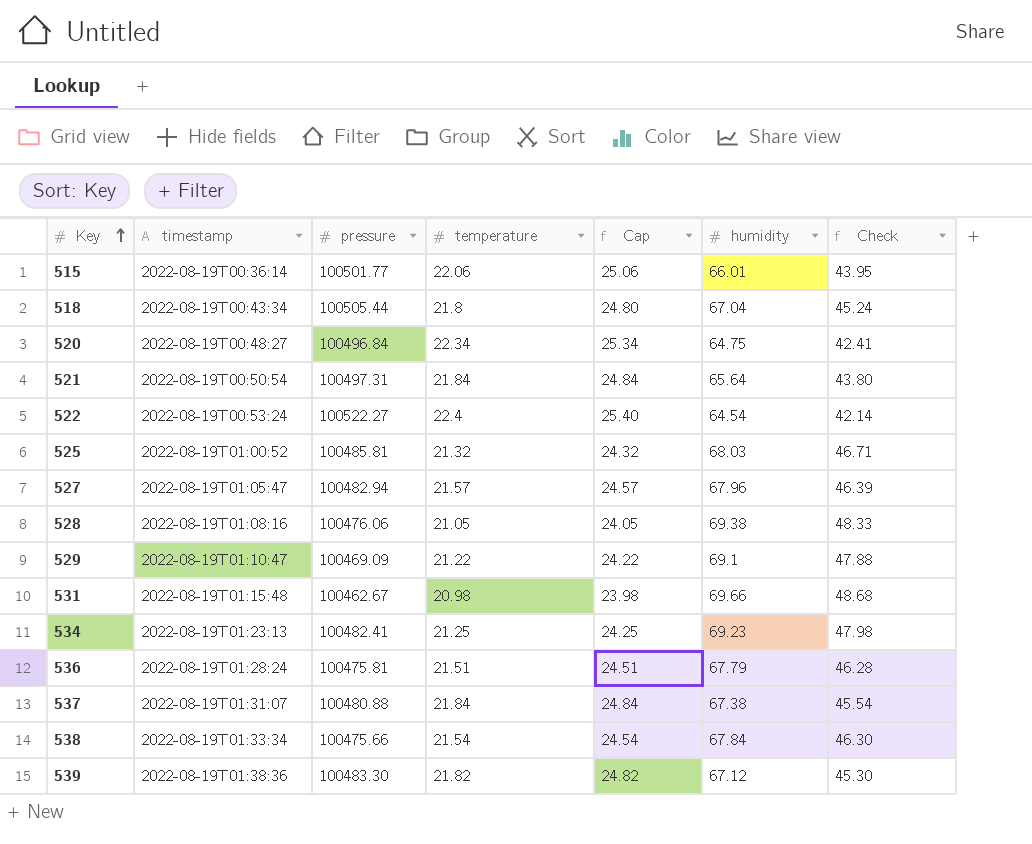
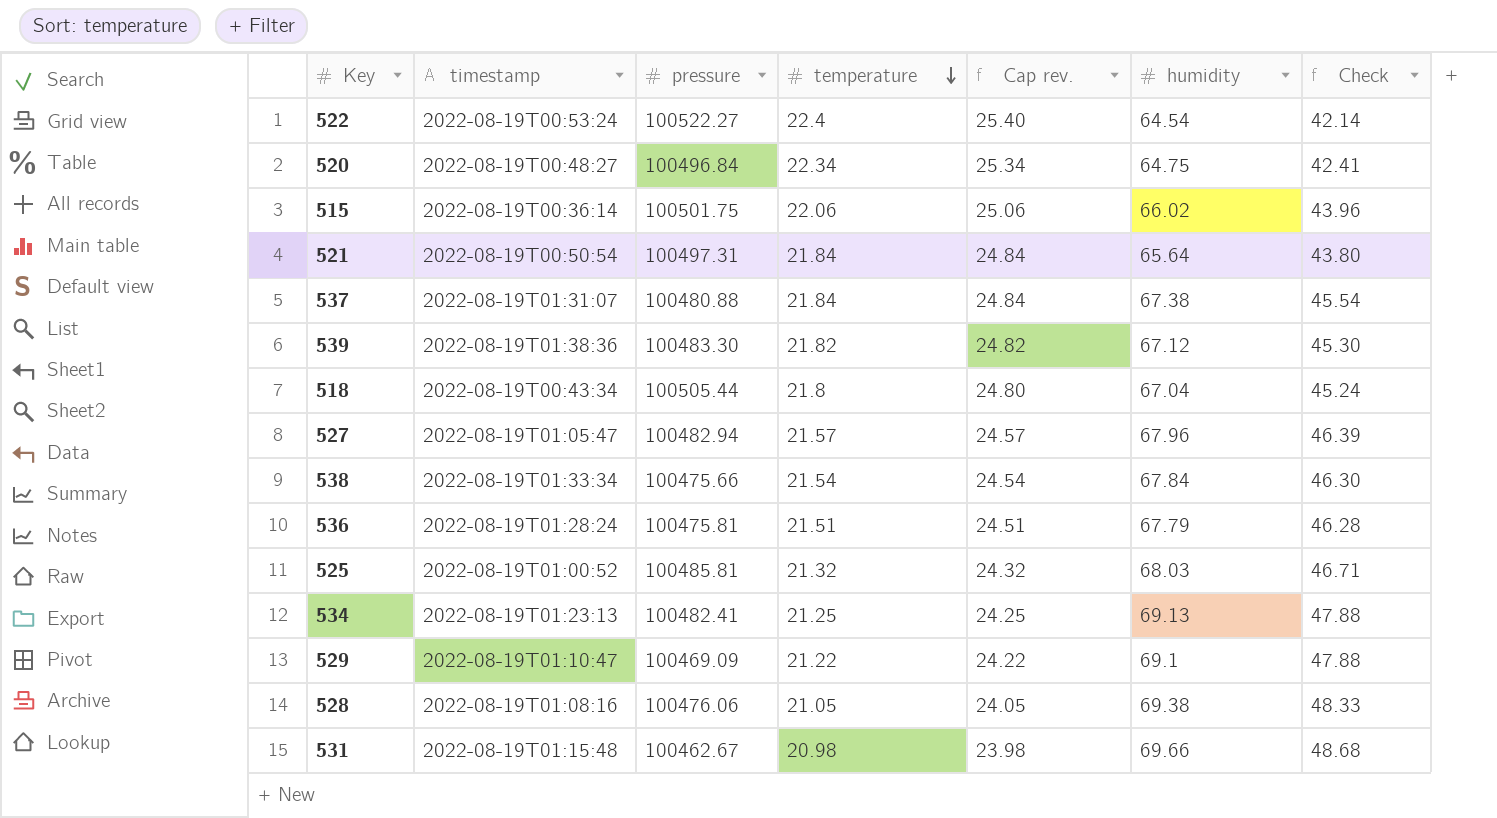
row order: Key ascending -> temperature descending
column name: Cap -> Cap rev.
515 | pressure: 100501.77 -> 100501.75
515 | humidity: 66.01 -> 66.02
515 | Check: 43.95 -> 43.96
534 | humidity: 69.23 -> 69.13
534 | Check: 47.98 -> 47.88

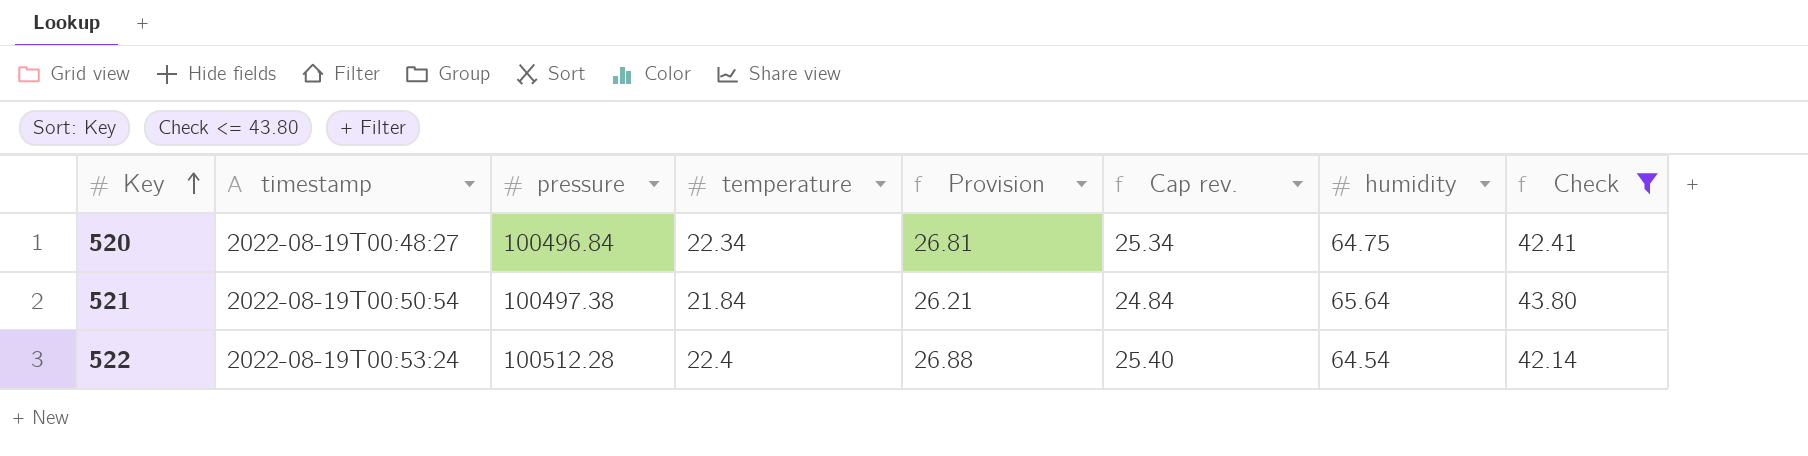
filter: none -> Check <= 43.80
row order: temperature descending -> Key ascending
column Provision | formula: none -> [temperature] * 1.2
521 | pressure: 100497.31 -> 100497.38
522 | pressure: 100522.27 -> 100512.28

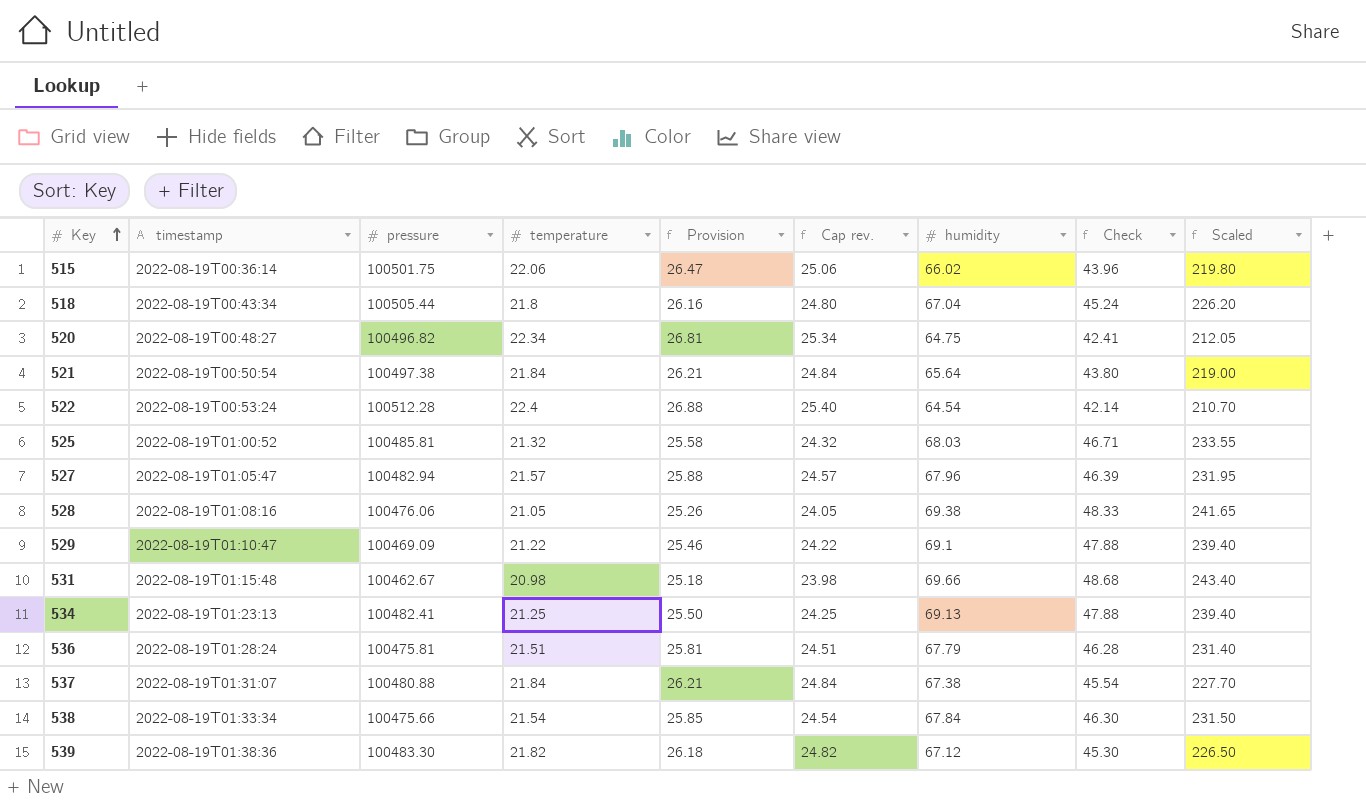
filter: Check <= 43.80 -> none
column Scaled | formula: none -> [Check] * 5
520 | pressure: 100496.84 -> 100496.82

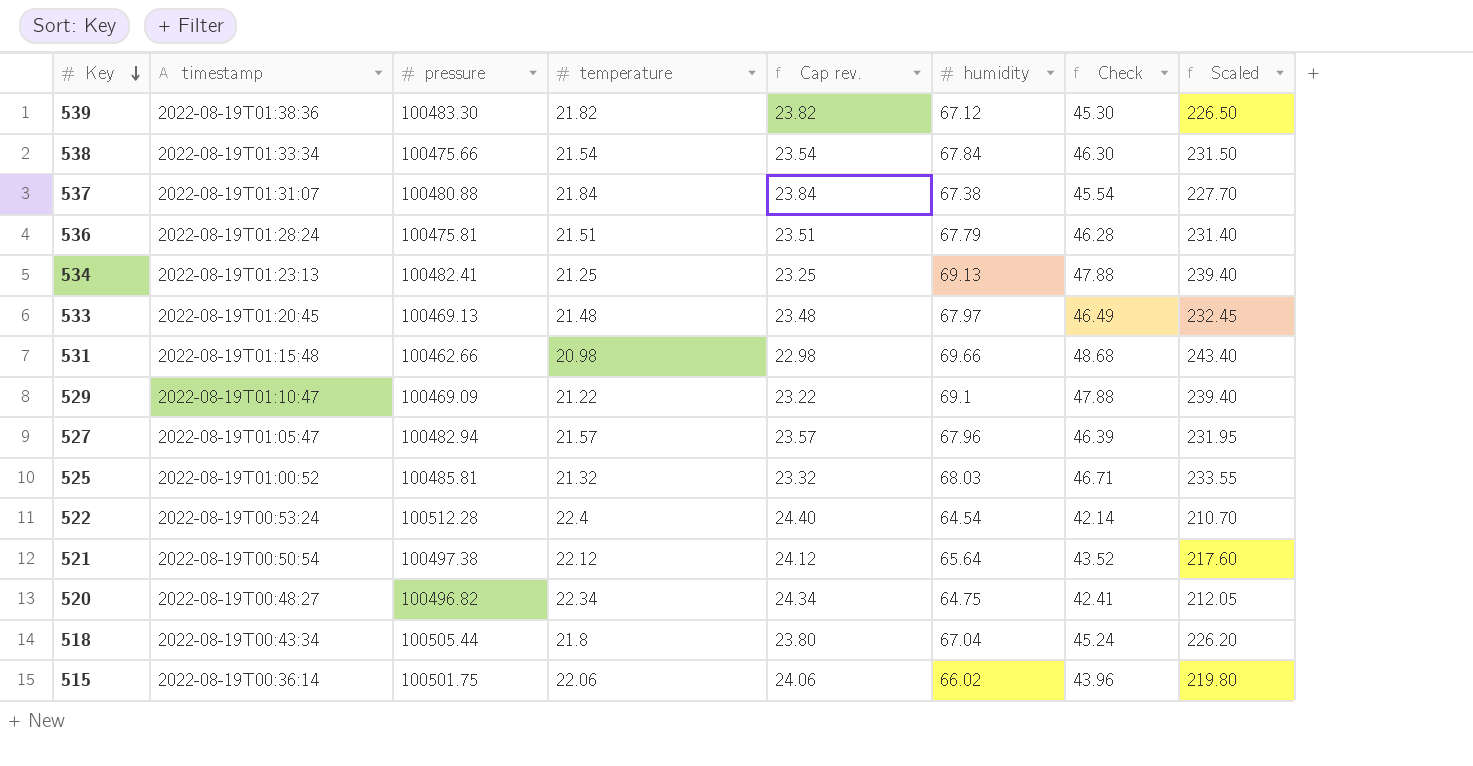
row order: Key ascending -> Key descending
column Provision | formula: [temperature] * 1.2 -> none
column Cap rev. | formula: [temperature] + 3 -> [temperature] + 2
row 528: 2022-08-19T01:08:16 | 100476.06 | 21.05 | 25.26 | 24.05 | 69.38 | 48.33 | 241.65 -> none
row 533: none -> 2022-08-19T01:20:45 | 100469.13 | 21.48 | 23.48 | 67.97 | 46.49 | 232.45
531 | pressure: 100462.67 -> 100462.66
521 | temperature: 21.84 -> 22.12
521 | Check: 43.80 -> 43.52
521 | Scaled: 219.00 -> 217.60

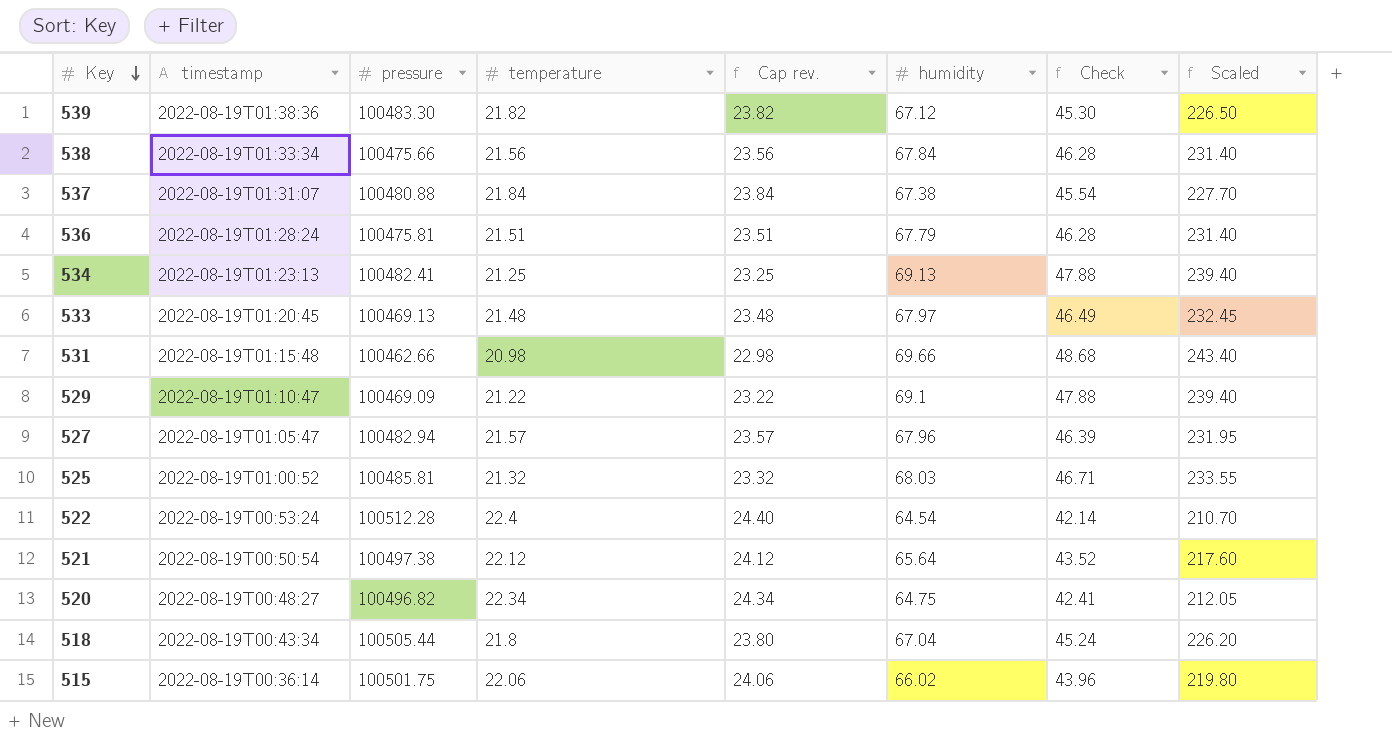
538 | temperature: 21.54 -> 21.56
538 | Cap rev.: 23.54 -> 23.56
538 | Check: 46.30 -> 46.28
538 | Scaled: 231.50 -> 231.40

